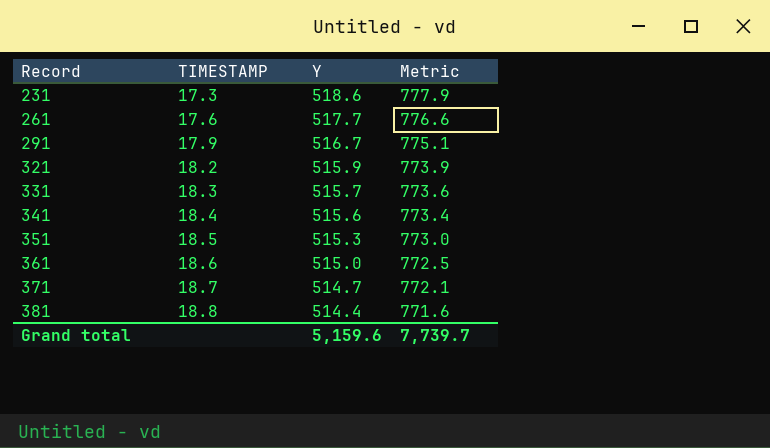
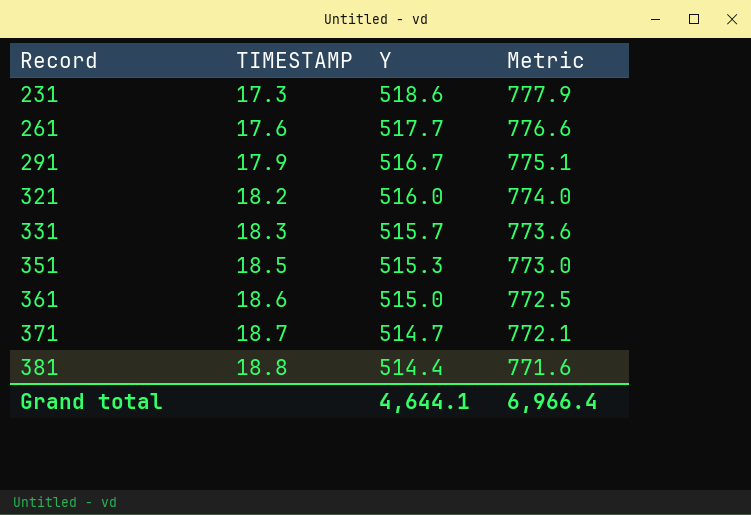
row 341: 18.4 | 515.6 | 773.4 -> none
321 | Y: 515.9 -> 516.0
321 | Metric: 773.9 -> 774.0
Grand total | Y: 5,159.6 -> 4,644.1
Grand total | Metric: 7,739.7 -> 6,966.4

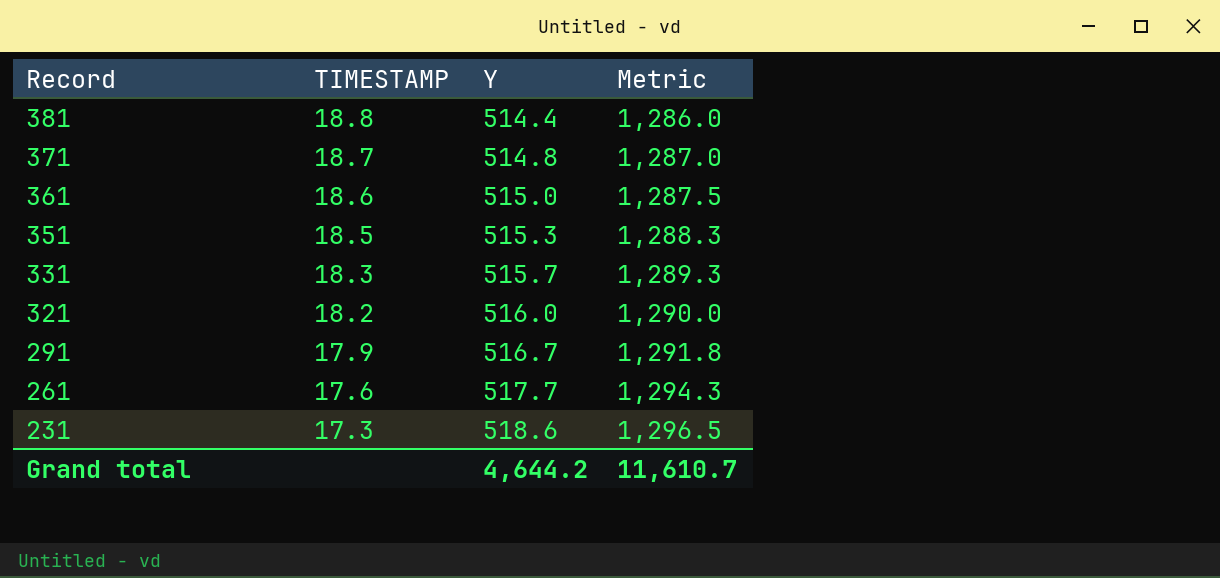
row order: Record ascending -> Record descending
column Metric | formula: [Y] * 1.5 -> [Y] * 2.5
371 | Y: 514.7 -> 514.8
Grand total | Y: 4,644.1 -> 4,644.2
Grand total | Metric: 6,966.4 -> 11,610.7

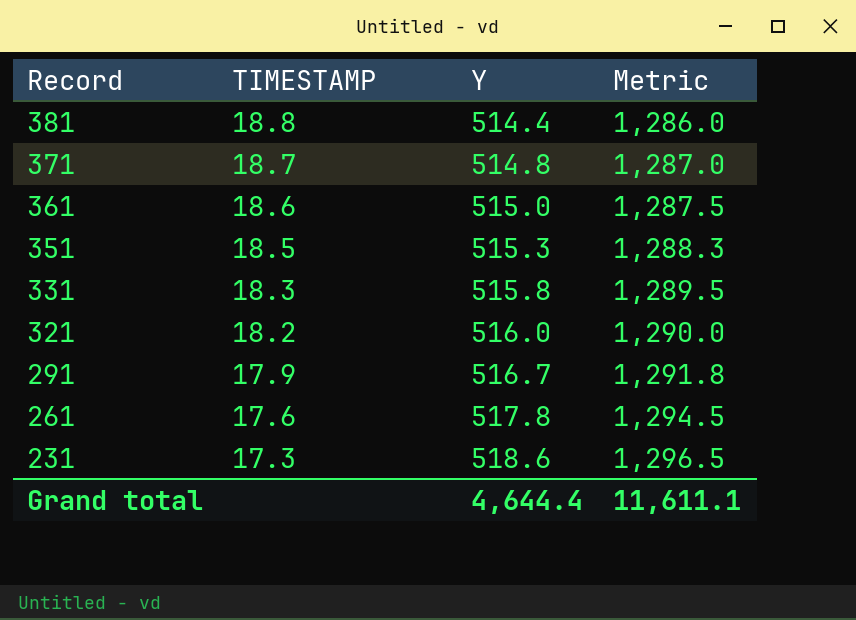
331 | Y: 515.7 -> 515.8
331 | Metric: 1,289.3 -> 1,289.5
261 | Y: 517.7 -> 517.8
261 | Metric: 1,294.3 -> 1,294.5
Grand total | Y: 4,644.2 -> 4,644.4
Grand total | Metric: 11,610.7 -> 11,611.1

